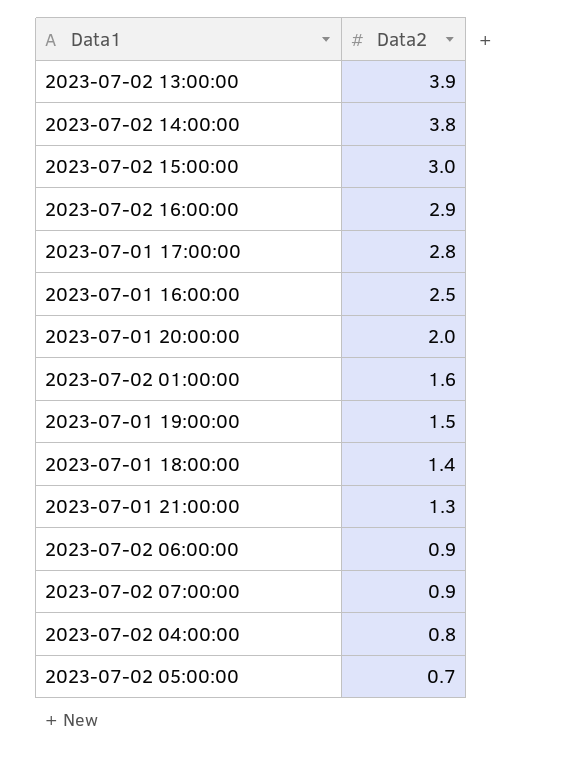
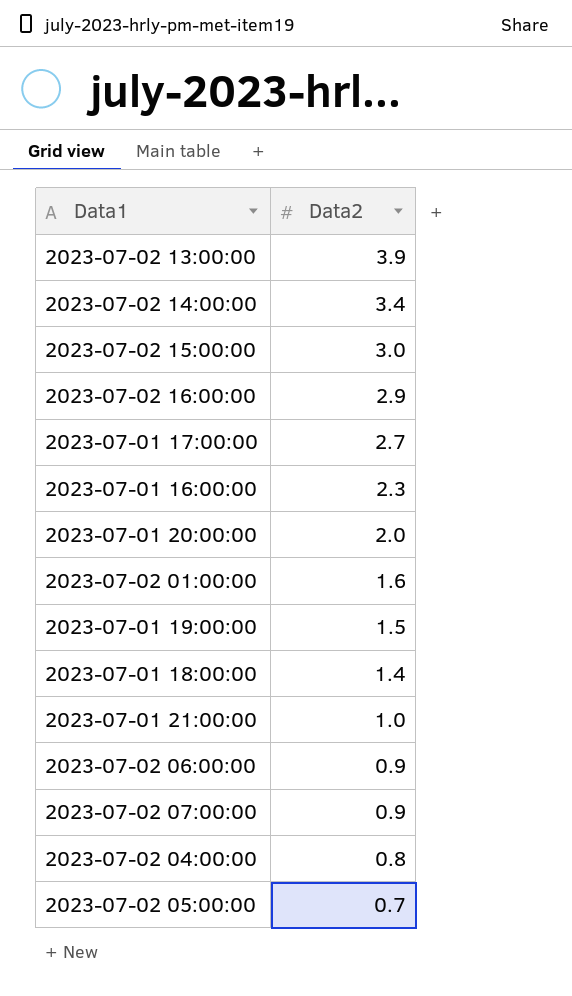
2023-07-02 14:00:00 | Data2: 3.8 -> 3.4
2023-07-01 17:00:00 | Data2: 2.8 -> 2.7
2023-07-01 16:00:00 | Data2: 2.5 -> 2.3
2023-07-01 21:00:00 | Data2: 1.3 -> 1.0

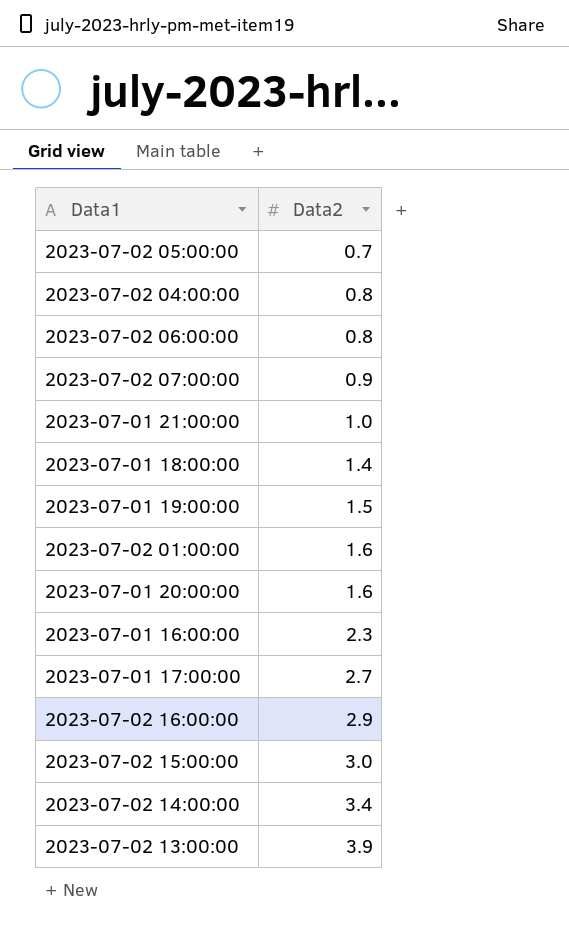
row order: Data2 descending -> Data2 ascending
2023-07-02 06:00:00 | Data2: 0.9 -> 0.8
2023-07-01 20:00:00 | Data2: 2.0 -> 1.6

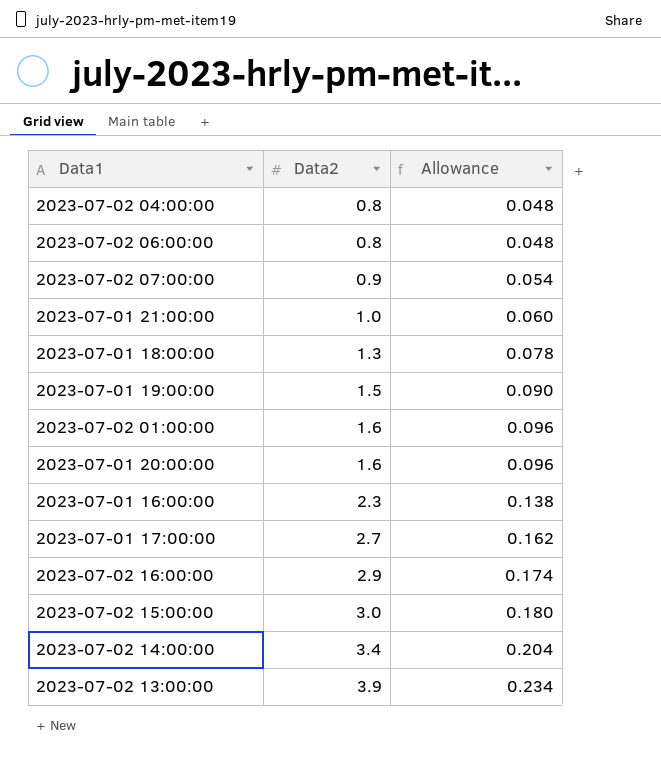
column Allowance | formula: none -> [Data2] * 0.06
row 2023-07-02 05:00:00: 0.7 -> none
2023-07-01 18:00:00 | Data2: 1.4 -> 1.3

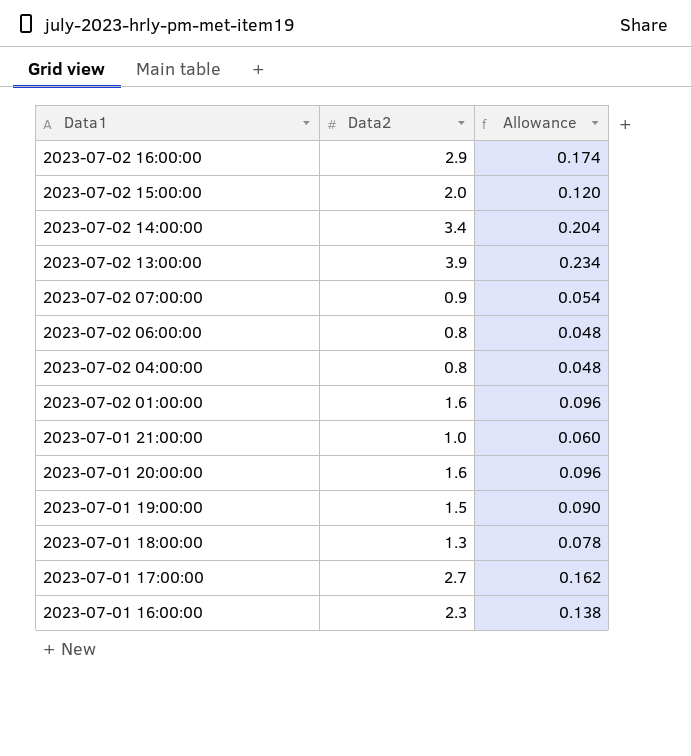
row order: Data2 ascending -> Data1 descending
2023-07-02 15:00:00 | Data2: 3.0 -> 2.0
2023-07-02 15:00:00 | Allowance: 0.180 -> 0.120

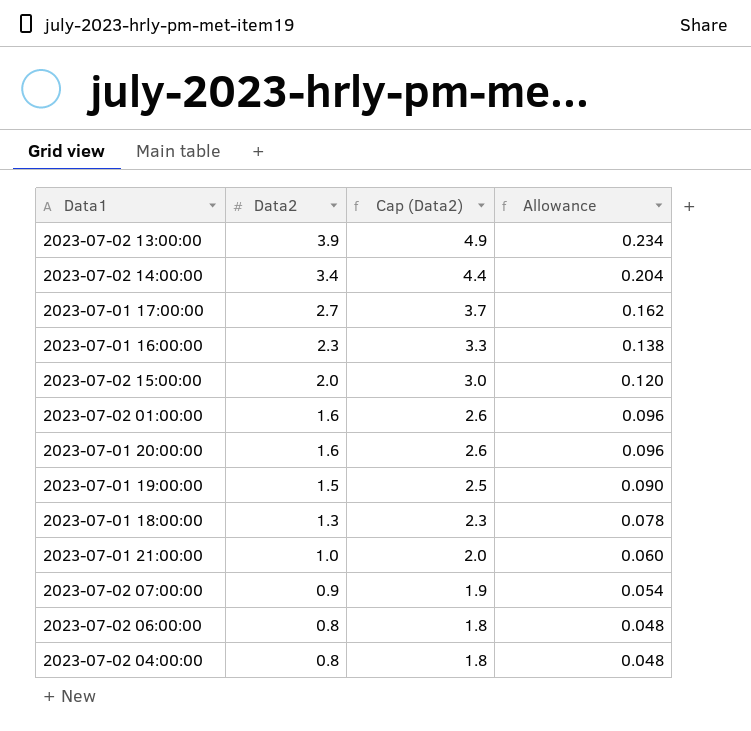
row order: Data1 descending -> Data2 descending
column Cap (Data2) | formula: none -> [Data2] + 1
row 2023-07-02 16:00:00: 2.9 | 0.174 -> none

